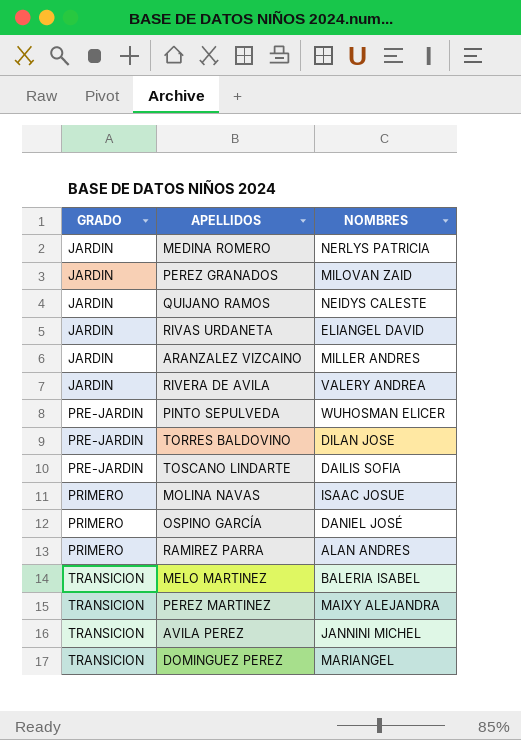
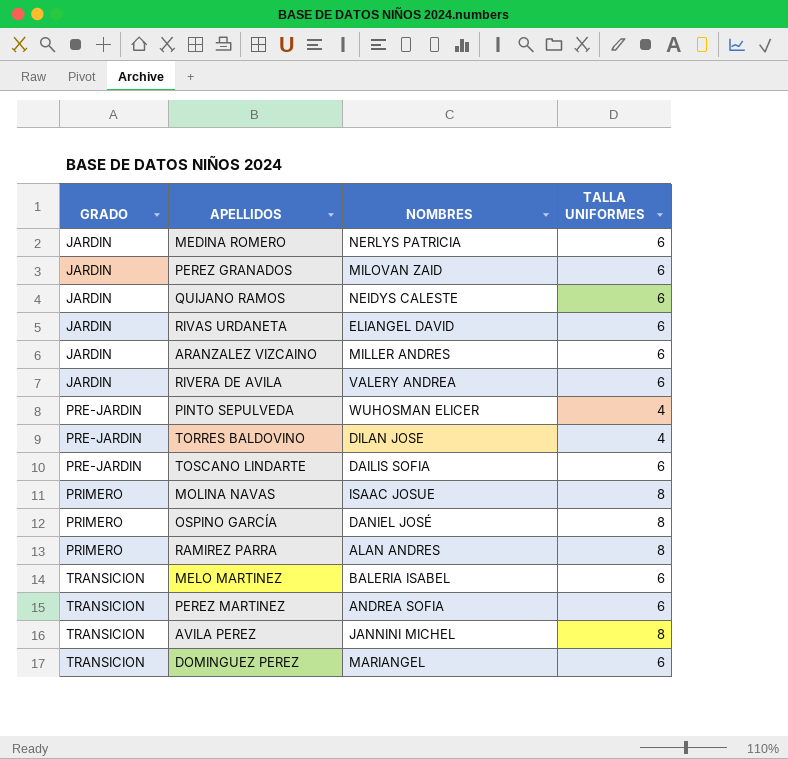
column TALLA UNIFORMES | position: none -> 4
PEREZ MARTINEZ | NOMBRES: MAIXY ALEJANDRA -> ANDREA SOFIA

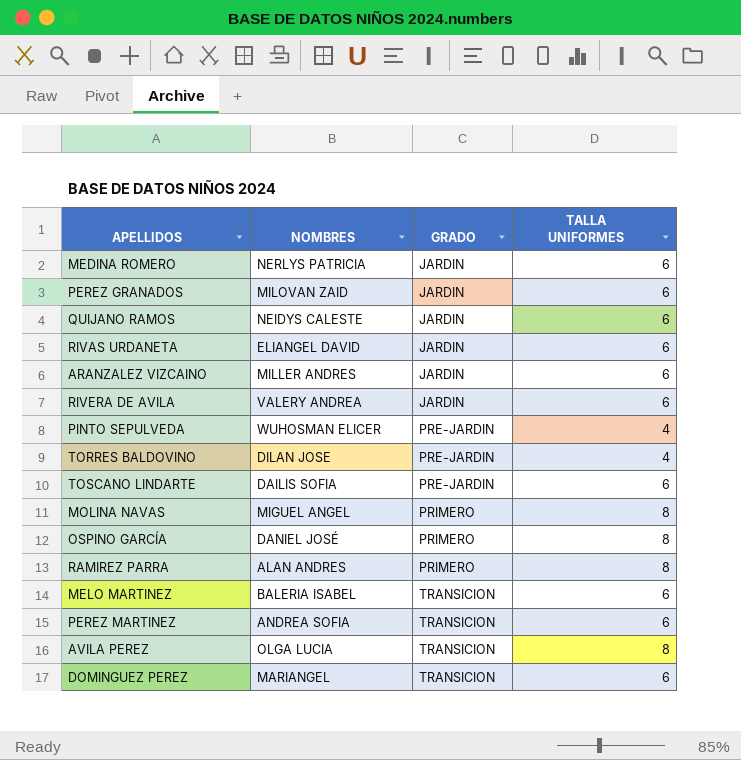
column GRADO | position: 1 -> 3
MOLINA NAVAS | NOMBRES: ISAAC JOSUE -> MIGUEL ANGEL
AVILA PEREZ | NOMBRES: JANNINI MICHEL -> OLGA LUCIA

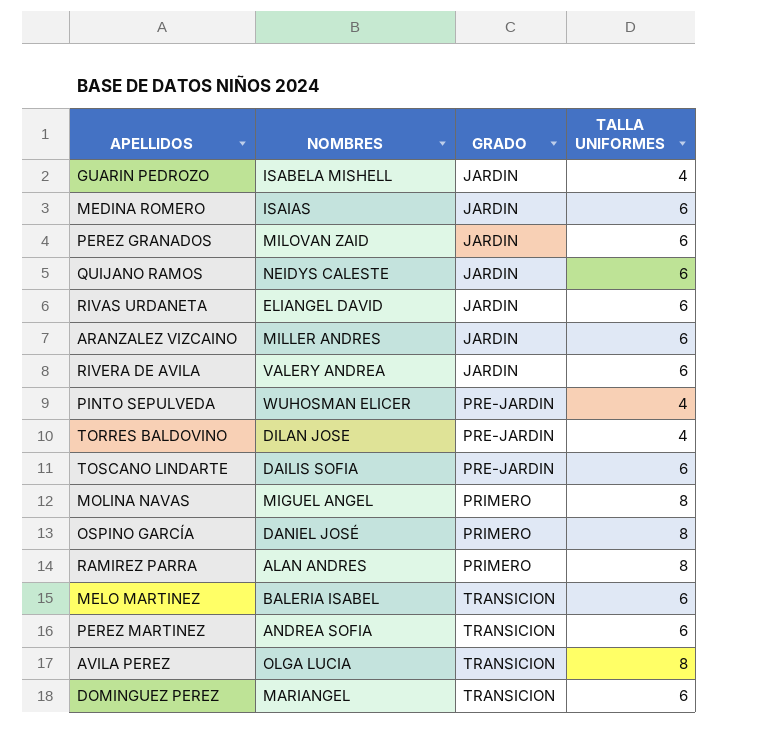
row GUARIN PEDROZO: none -> ISABELA MISHELL | JARDIN | 4
MEDINA ROMERO | NOMBRES: NERLYS PATRICIA -> ISAIAS

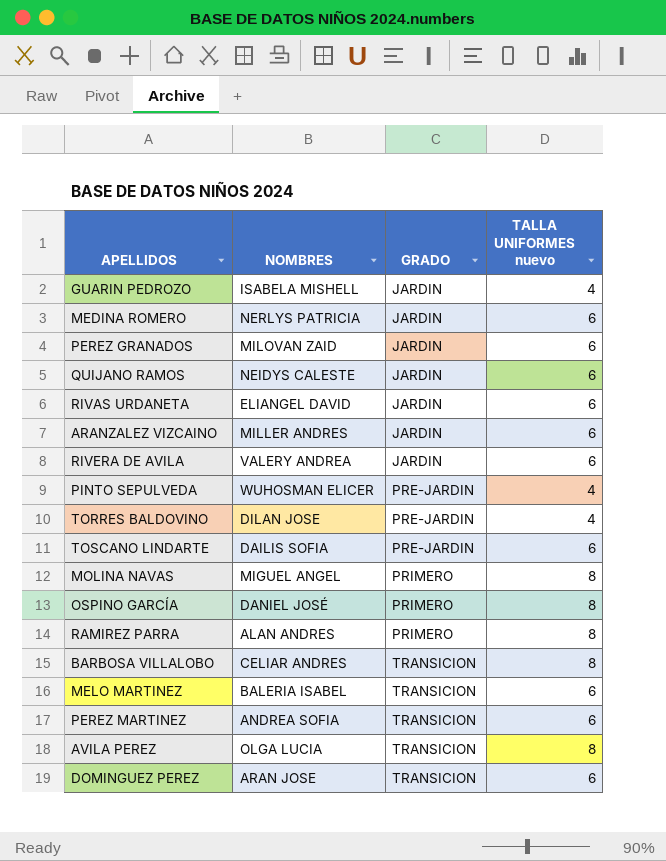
column name: TALLA UNIFORMES -> TALLA UNIFORMES nuevo
MEDINA ROMERO | NOMBRES: ISAIAS -> NERLYS PATRICIA
row BARBOSA VILLALOBO: none -> CELIAR ANDRES | TRANSICION | 8
DOMINGUEZ PEREZ | NOMBRES: MARIANGEL -> ARAN JOSE

